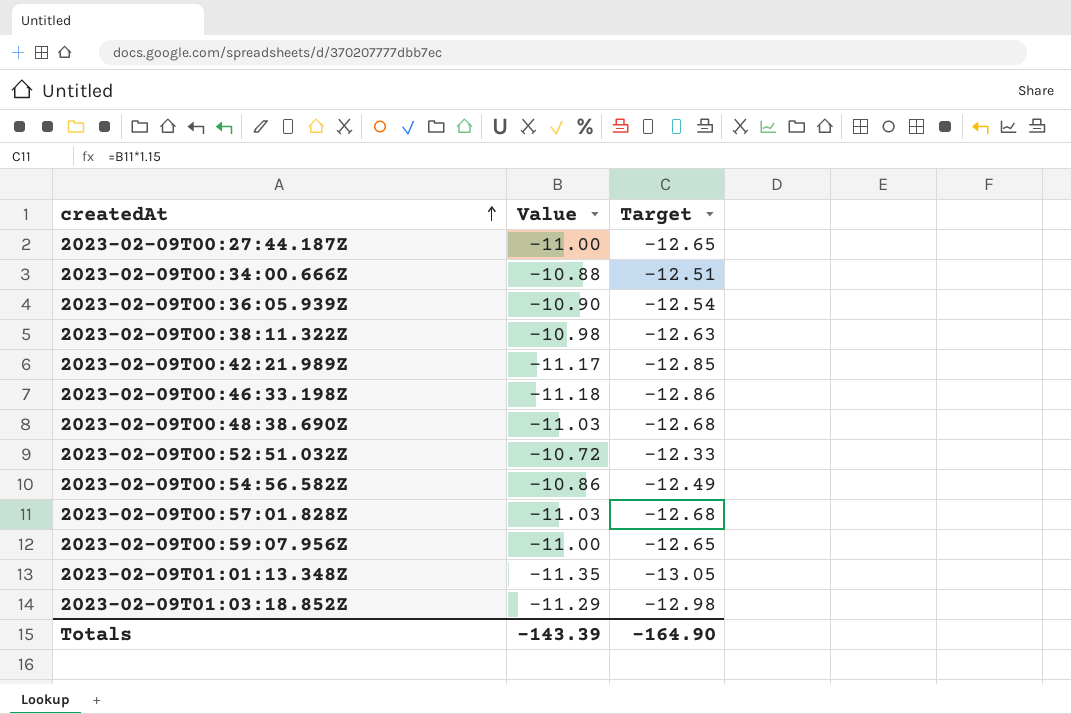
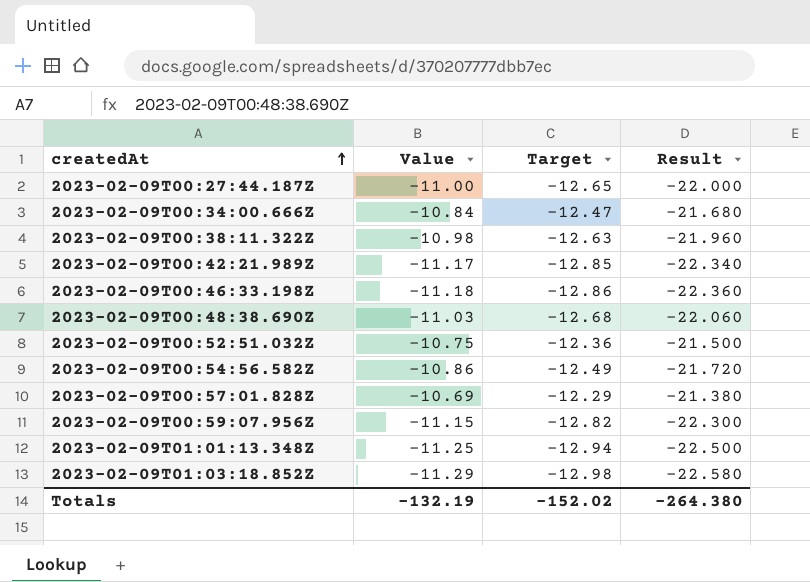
column Result | formula: none -> [Value] * 2
row 2023-02-09T00:36:05.939Z: -10.90 | -12.54 -> none
2023-02-09T00:34:00.666Z | Value: -10.88 -> -10.84
2023-02-09T00:34:00.666Z | Target: -12.51 -> -12.47
2023-02-09T00:52:51.032Z | Value: -10.72 -> -10.75
2023-02-09T00:52:51.032Z | Target: -12.33 -> -12.36
2023-02-09T00:57:01.828Z | Value: -11.03 -> -10.69
2023-02-09T00:57:01.828Z | Target: -12.68 -> -12.29
2023-02-09T00:59:07.956Z | Value: -11.00 -> -11.15
2023-02-09T00:59:07.956Z | Target: -12.65 -> -12.82
2023-02-09T01:01:13.348Z | Value: -11.35 -> -11.25
2023-02-09T01:01:13.348Z | Target: -13.05 -> -12.94
Totals | Value: -143.39 -> -132.19
Totals | Target: -164.90 -> -152.02

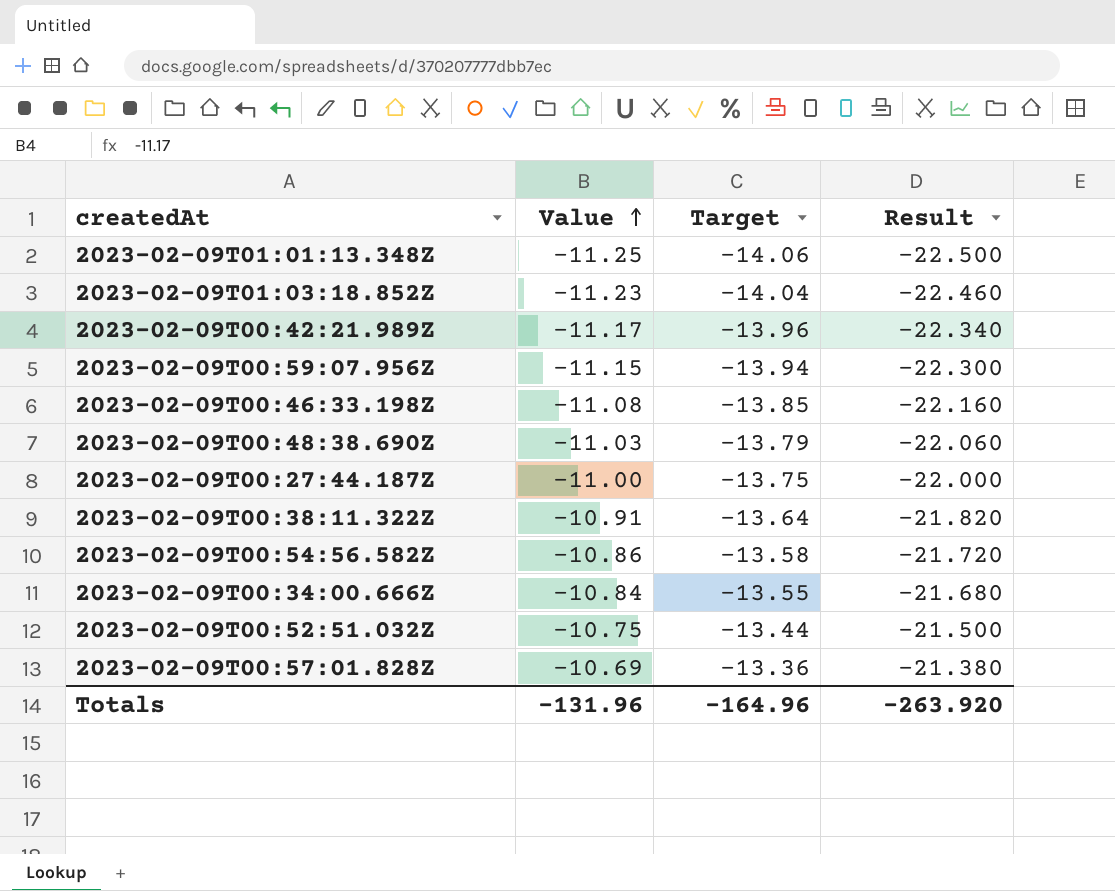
row order: createdAt ascending -> Value ascending
column Target | formula: [Value] * 1.15 -> [Value] * 1.25
2023-02-09T01:03:18.852Z | Value: -11.29 -> -11.23
2023-02-09T01:03:18.852Z | Result: -22.580 -> -22.460
2023-02-09T00:46:33.198Z | Value: -11.18 -> -11.08
2023-02-09T00:46:33.198Z | Result: -22.360 -> -22.160
2023-02-09T00:38:11.322Z | Value: -10.98 -> -10.91
2023-02-09T00:38:11.322Z | Result: -21.960 -> -21.820
Totals | Value: -132.19 -> -131.96
Totals | Target: -152.02 -> -164.96
Totals | Result: -264.380 -> -263.920

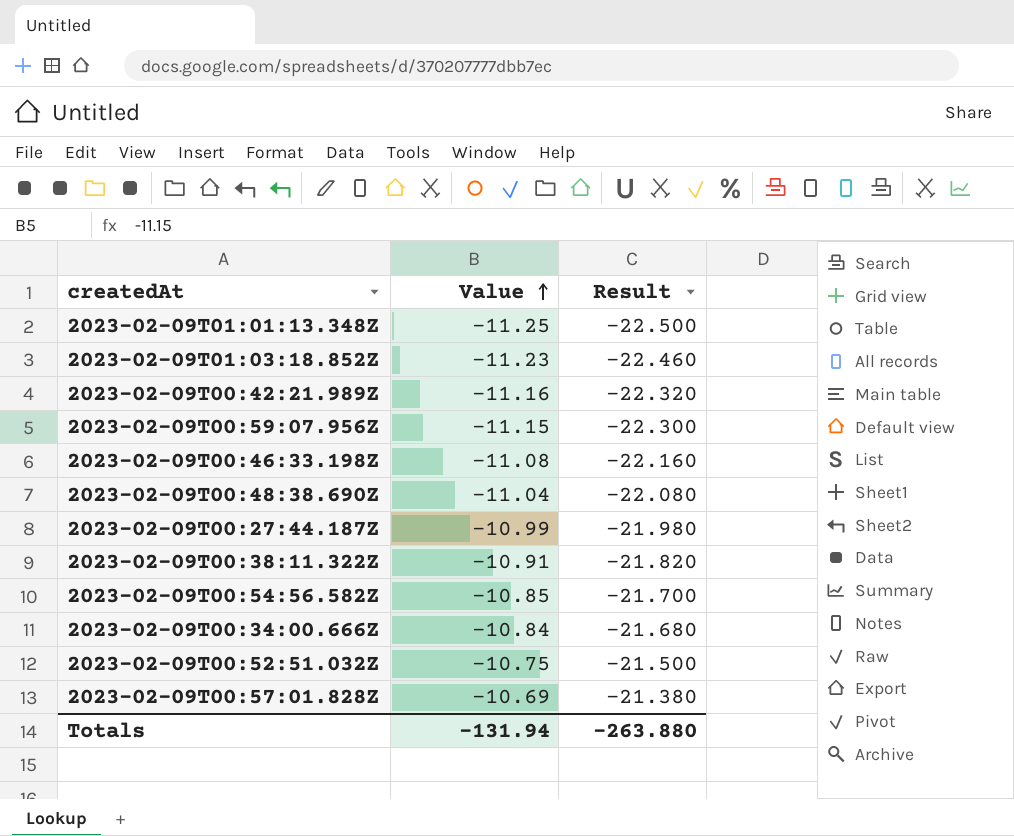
column Target | formula: [Value] * 1.25 -> none
2023-02-09T00:42:21.989Z | Value: -11.17 -> -11.16
2023-02-09T00:42:21.989Z | Result: -22.340 -> -22.320
2023-02-09T00:48:38.690Z | Value: -11.03 -> -11.04
2023-02-09T00:48:38.690Z | Result: -22.060 -> -22.080
2023-02-09T00:27:44.187Z | Value: -11.00 -> -10.99
2023-02-09T00:27:44.187Z | Result: -22.000 -> -21.980
2023-02-09T00:54:56.582Z | Value: -10.86 -> -10.85
2023-02-09T00:54:56.582Z | Result: -21.720 -> -21.700
Totals | Value: -131.96 -> -131.94
Totals | Result: -263.920 -> -263.880

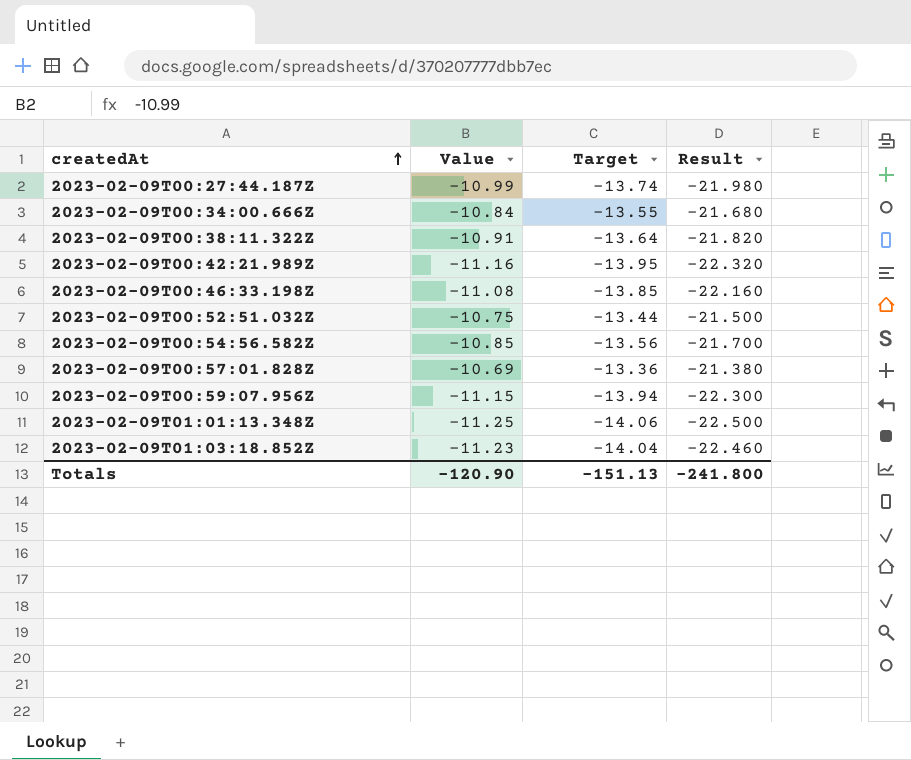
row order: Value ascending -> createdAt ascending
column Target | formula: none -> [Value] * 1.25
row 2023-02-09T00:48:38.690Z: -11.04 | -22.080 -> none
Totals | Value: -131.94 -> -120.90
Totals | Result: -263.880 -> -241.800

